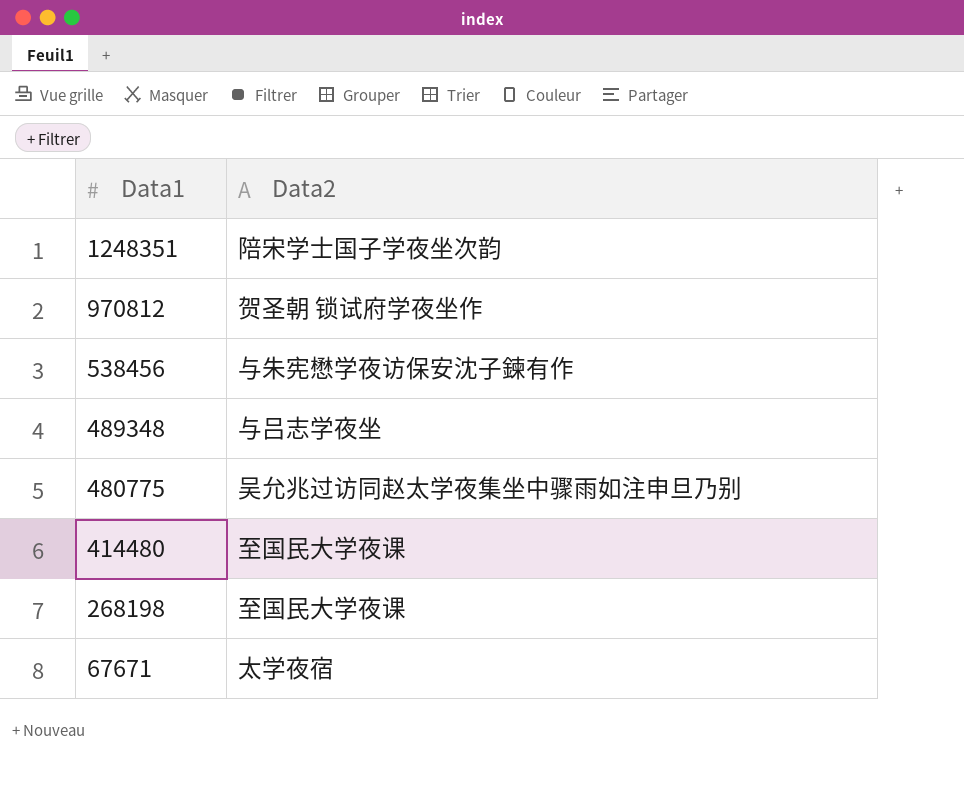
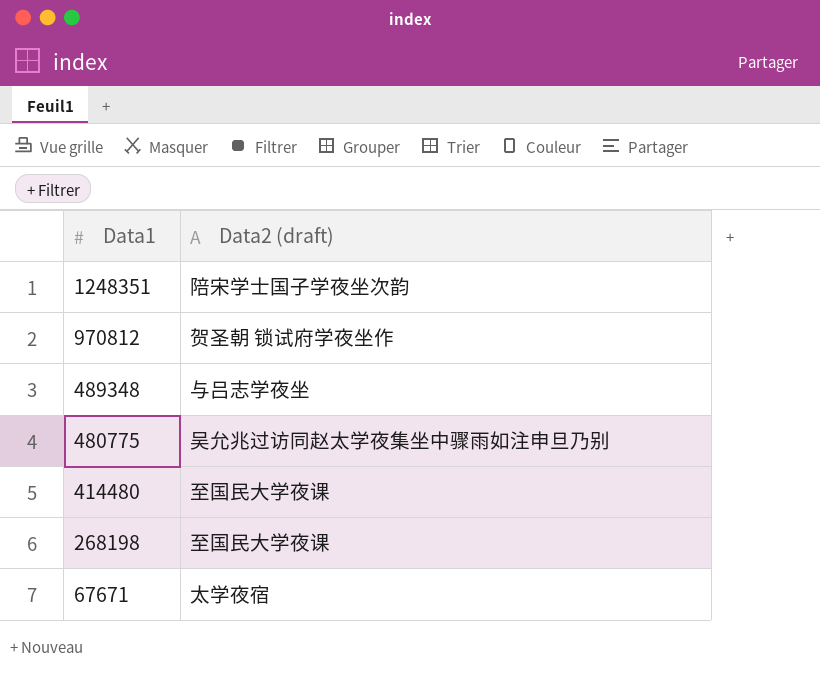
column name: Data2 -> Data2 (draft)
row 538456: 与朱宪懋学夜访保安沈子鍊有作 -> none

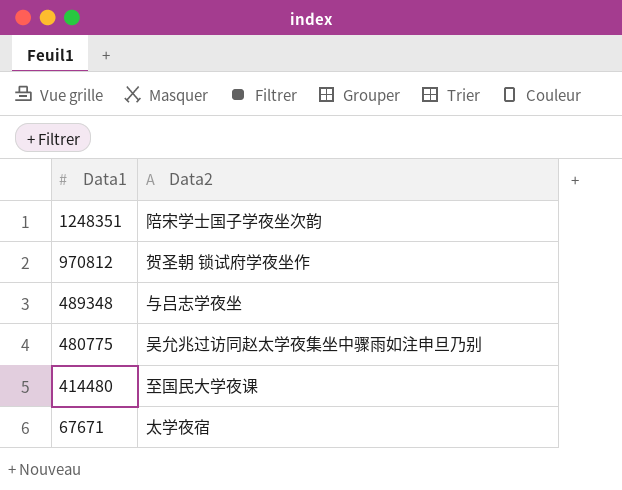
column name: Data2 (draft) -> Data2
row 268198: 至国民大学夜课 -> none

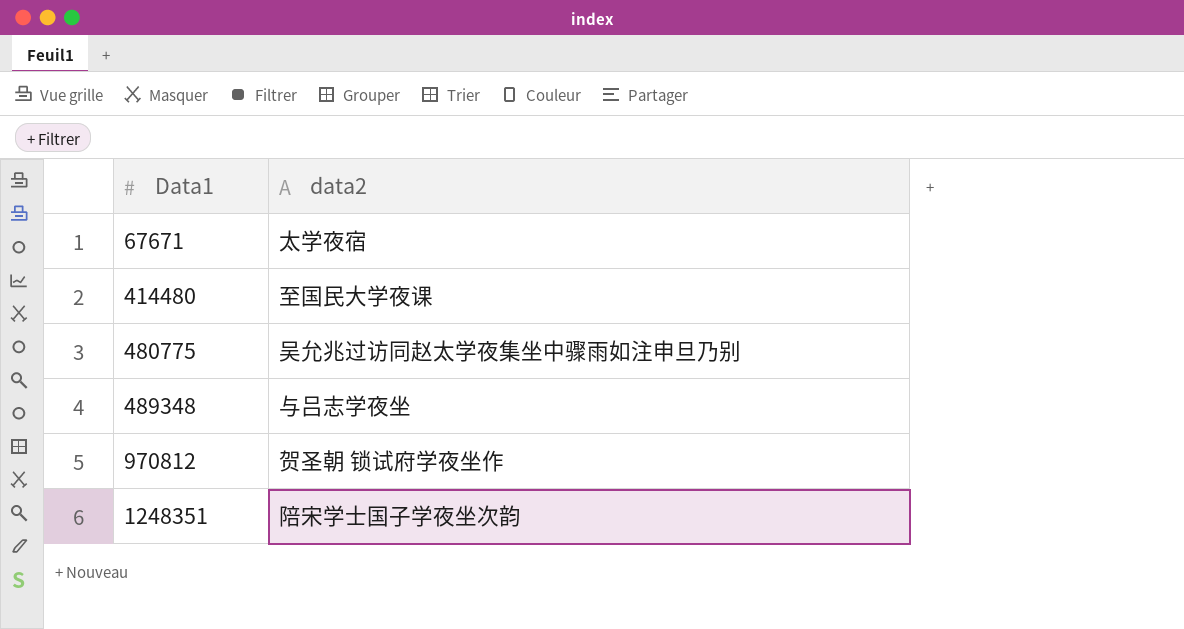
row order: Data1 descending -> Data1 ascending
column name: Data2 -> data2

